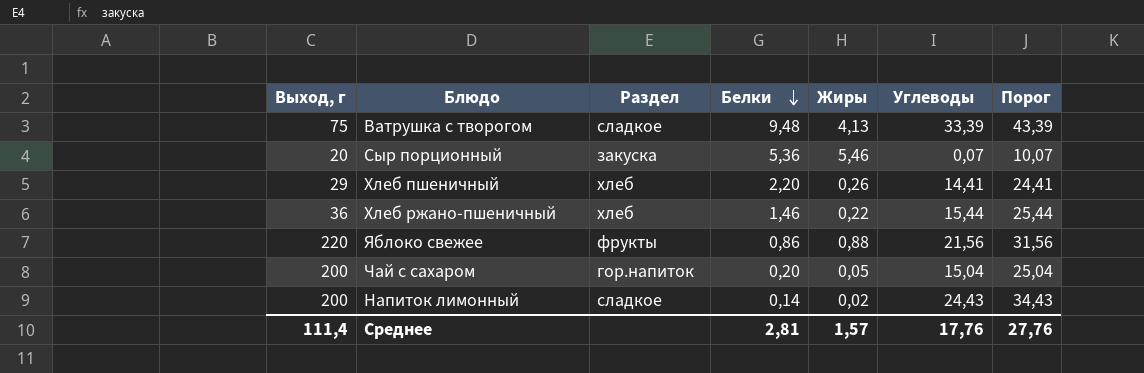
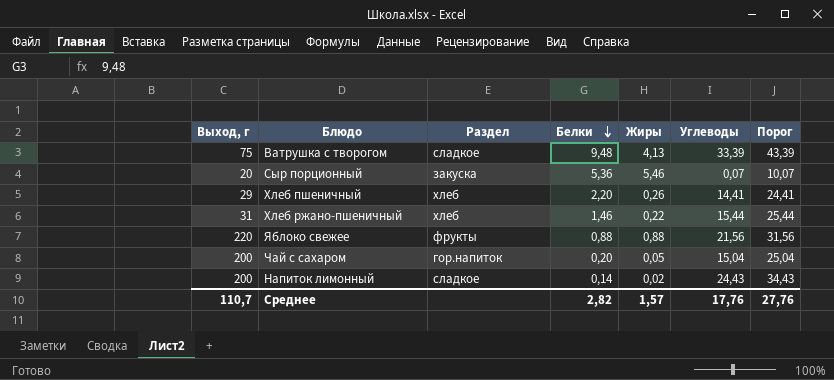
Хлеб ржано-пшеничный | Выход, г: 36 -> 31
Яблоко свежее | Белки: 0,86 -> 0,88
Среднее | Выход, г: 111,4 -> 110,7
Среднее | Белки: 2,81 -> 2,82

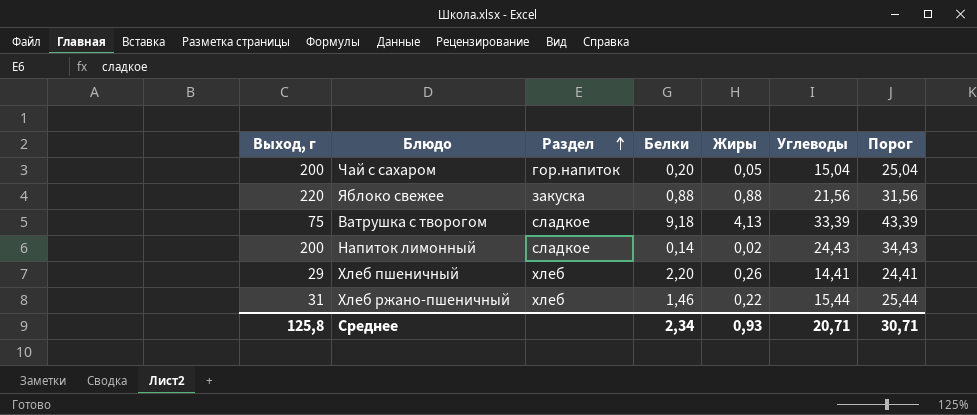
row order: Белки descending -> Раздел ascending
row Сыр порционный: 20 | закуска | 5,36 | 5,46 | 0,07 | 10,07 -> none
Яблоко свежее | Раздел: фрукты -> закуска
Ватрушка с творогом | Белки: 9,48 -> 9,18
Среднее | Выход, г: 110,7 -> 125,8
Среднее | Белки: 2,82 -> 2,34
Среднее | Жиры: 1,57 -> 0,93
Среднее | Углеводы: 17,76 -> 20,71
Среднее | Порог: 27,76 -> 30,71

